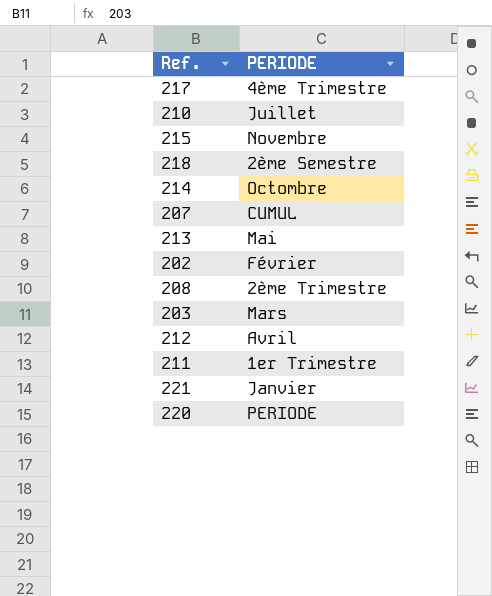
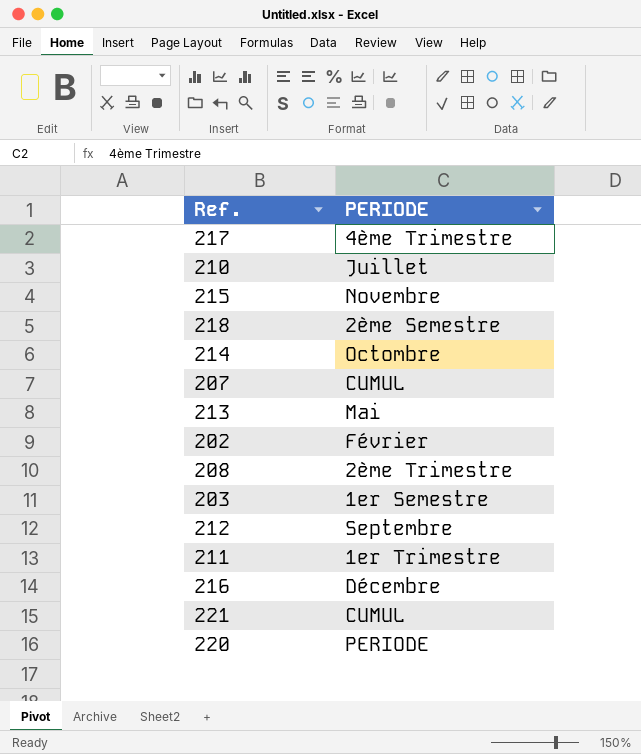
203 | PERIODE: Mars -> 1er Semestre
212 | PERIODE: Avril -> Septembre
row 216: none -> Décembre
221 | PERIODE: Janvier -> CUMUL

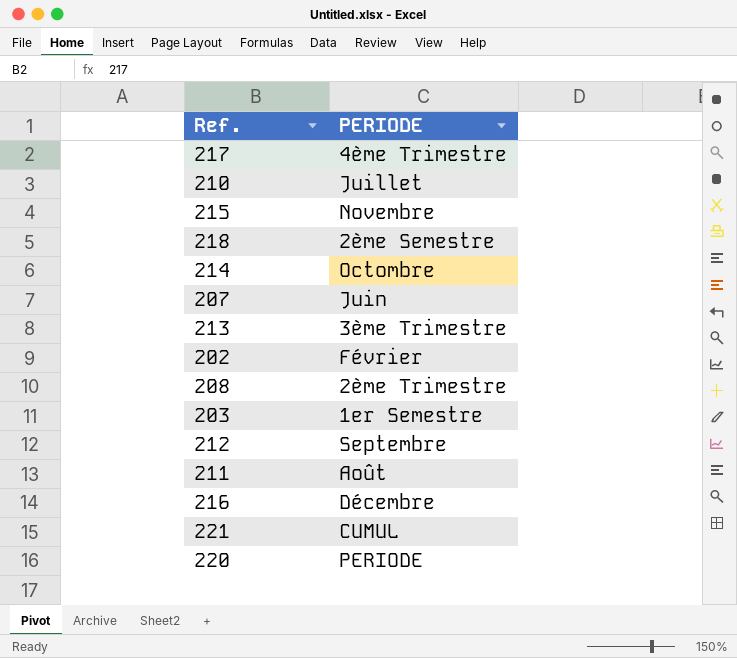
207 | PERIODE: CUMUL -> Juin
213 | PERIODE: Mai -> 3ème Trimestre
211 | PERIODE: 1er Trimestre -> Août

